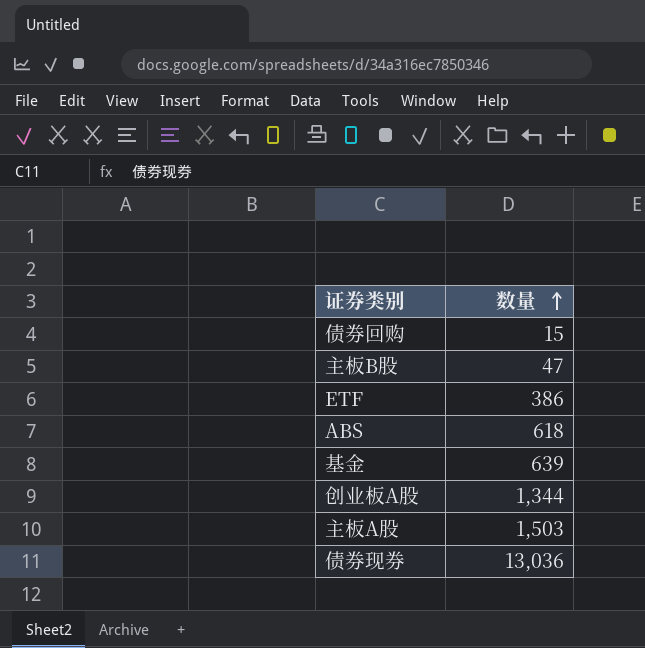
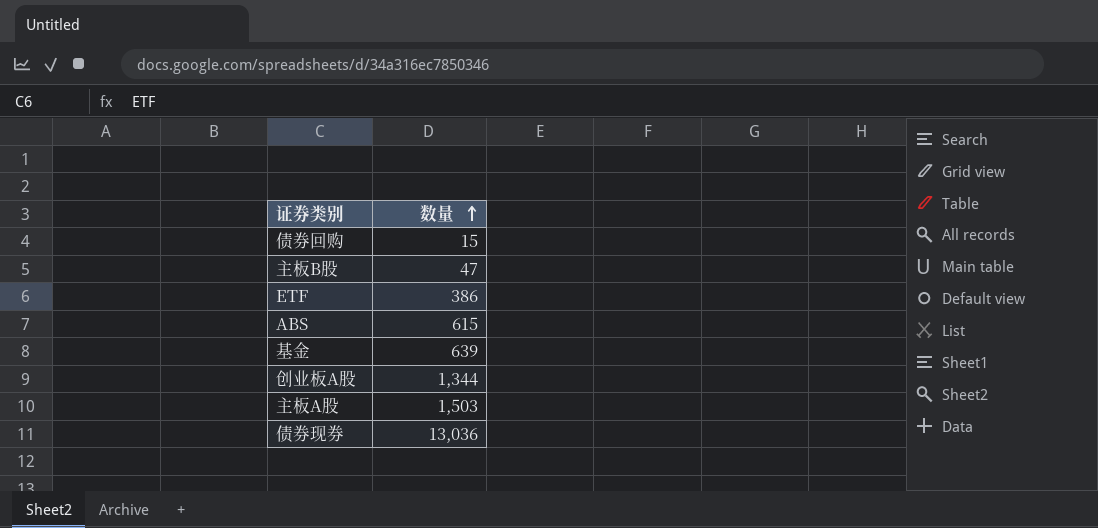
ABS | 数量: 618 -> 615

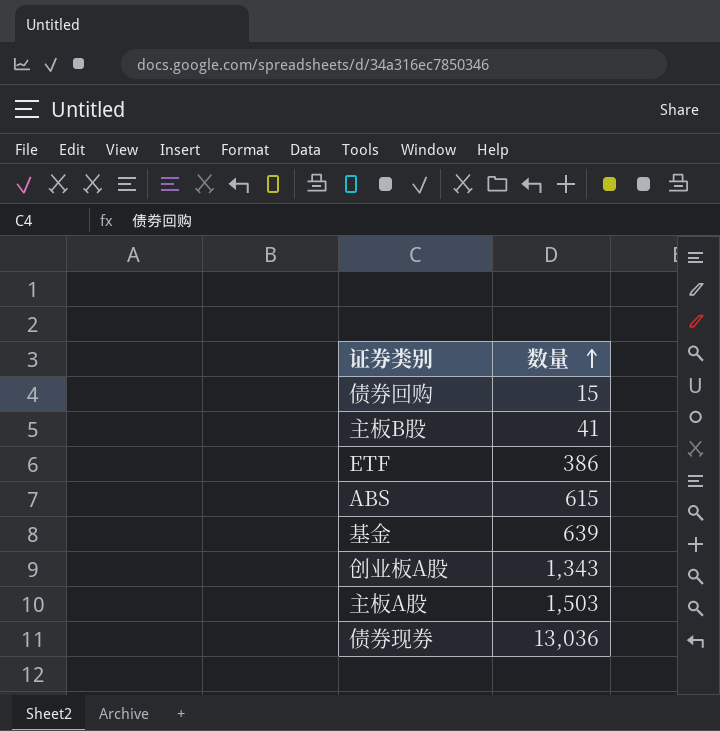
主板B股 | 数量: 47 -> 41
创业板A股 | 数量: 1,344 -> 1,343

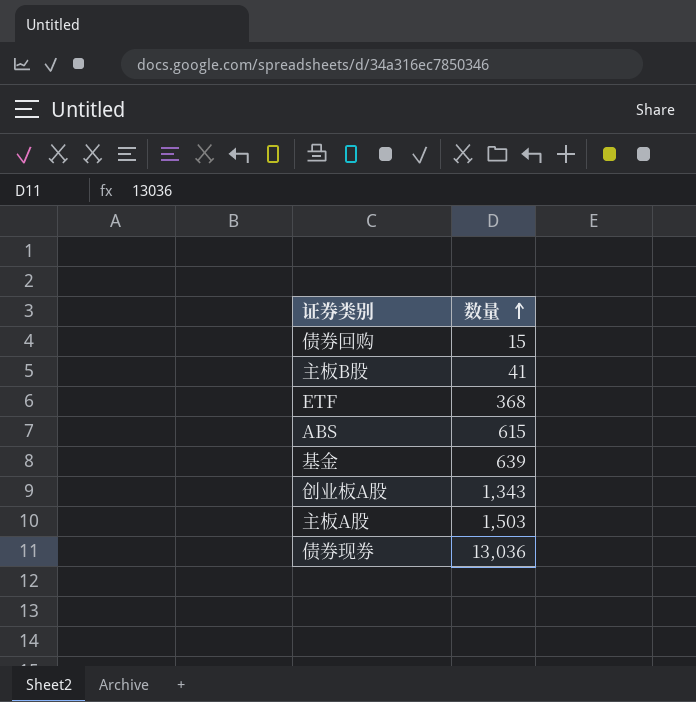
ETF | 数量: 386 -> 368

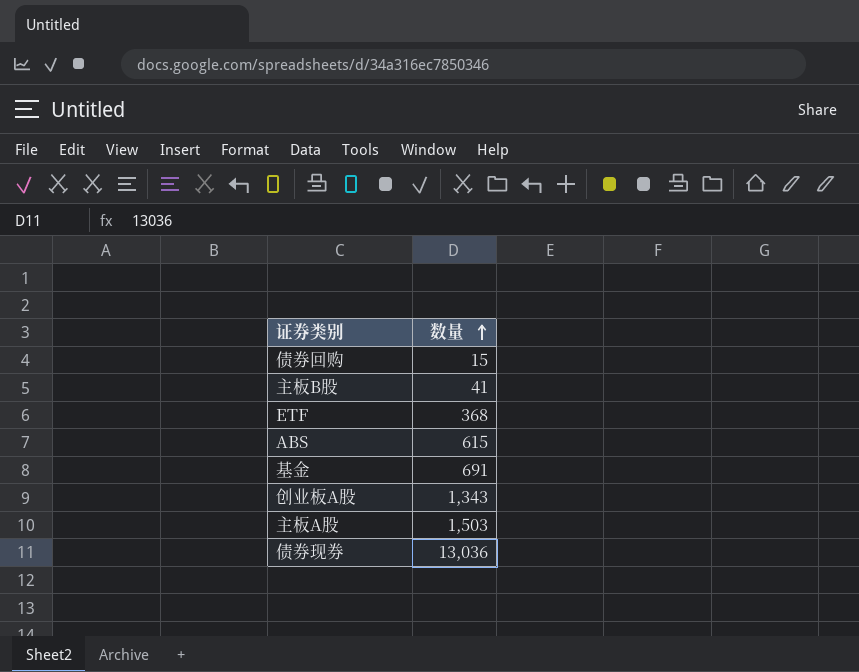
基金 | 数量: 639 -> 691

